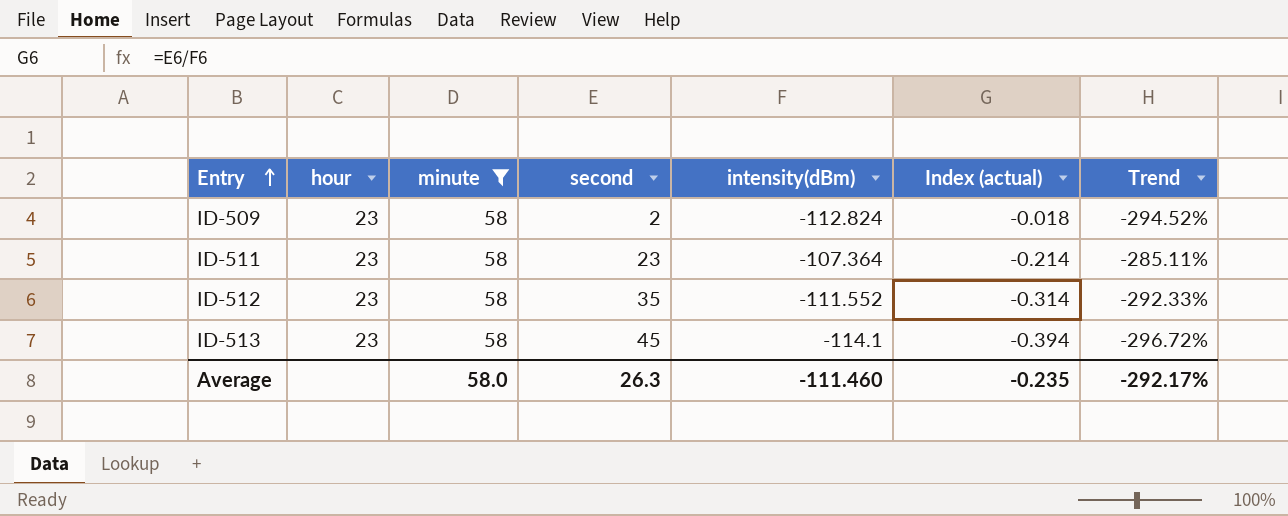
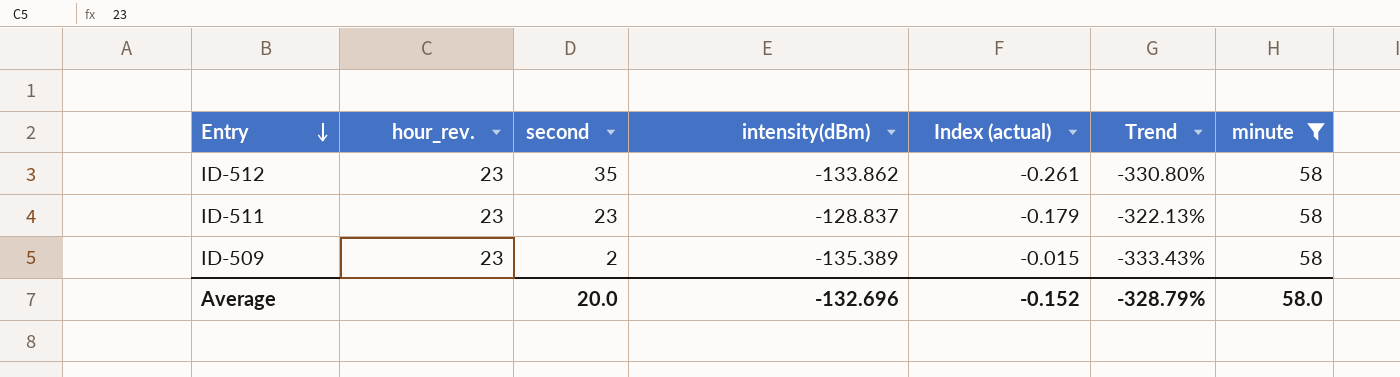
row order: Entry ascending -> Entry descending
column name: hour -> hour_rev.
column minute | position: 3 -> 7
row ID-513: 23 | 58 | 45 | -114.1 | -0.394 | -296.72% -> none
ID-512 | intensity(dBm): -111.552 -> -133.862
ID-512 | Index (actual): -0.314 -> -0.261
ID-512 | Trend: -292.33% -> -330.80%
ID-511 | intensity(dBm): -107.364 -> -128.837
ID-511 | Index (actual): -0.214 -> -0.179
ID-511 | Trend: -285.11% -> -322.13%
ID-509 | intensity(dBm): -112.824 -> -135.389
ID-509 | Index (actual): -0.018 -> -0.015
ID-509 | Trend: -294.52% -> -333.43%
Average | second: 26.3 -> 20.0
Average | intensity(dBm): -111.460 -> -132.696
Average | Index (actual): -0.235 -> -0.152
Average | Trend: -292.17% -> -328.79%

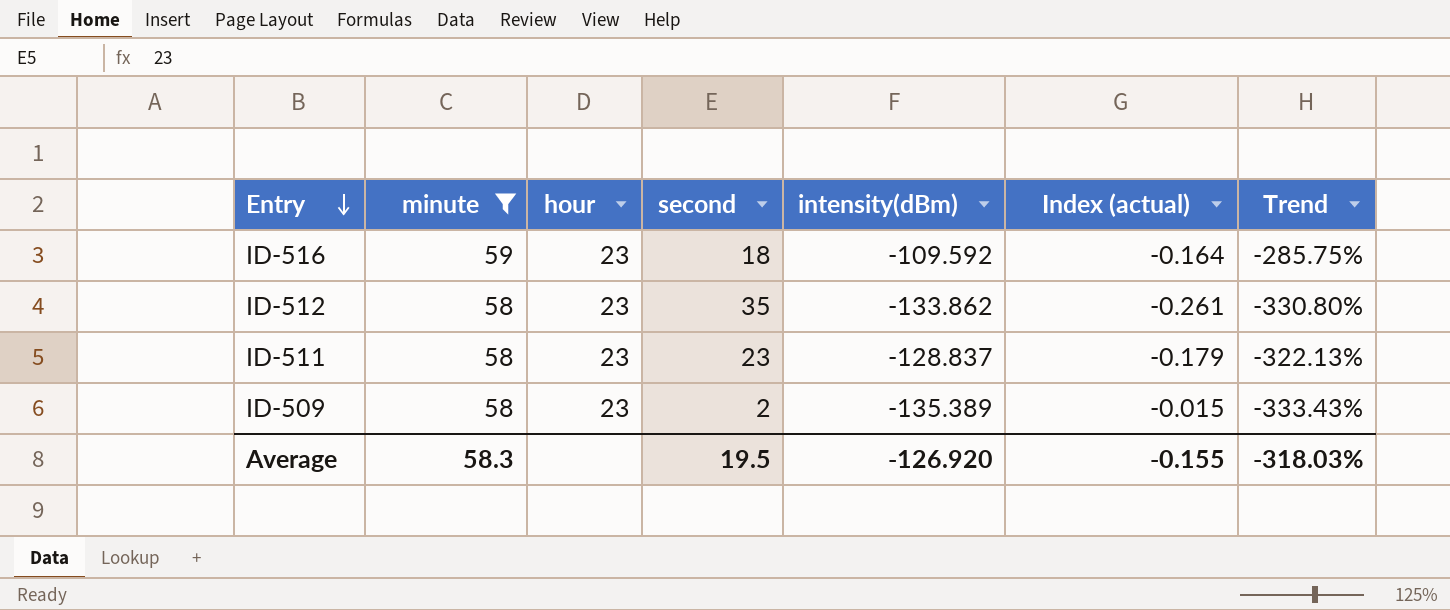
column minute | position: 7 -> 2
column name: hour_rev. -> hour
row ID-516: none -> 59 | 23 | 18 | -109.592 | -0.164 | -285.75%
Average | minute: 58.0 -> 58.3
Average | second: 20.0 -> 19.5
Average | intensity(dBm): -132.696 -> -126.920
Average | Index (actual): -0.152 -> -0.155
Average | Trend: -328.79% -> -318.03%

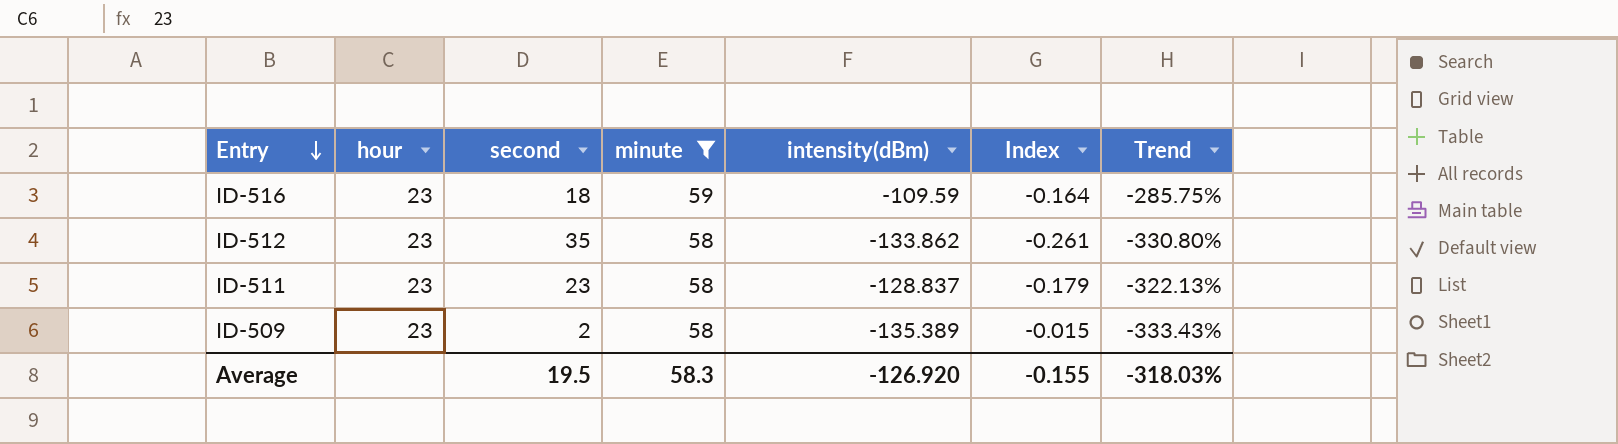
column minute | position: 2 -> 4
column name: Index (actual) -> Index
ID-516 | intensity(dBm): -109.592 -> -109.59

